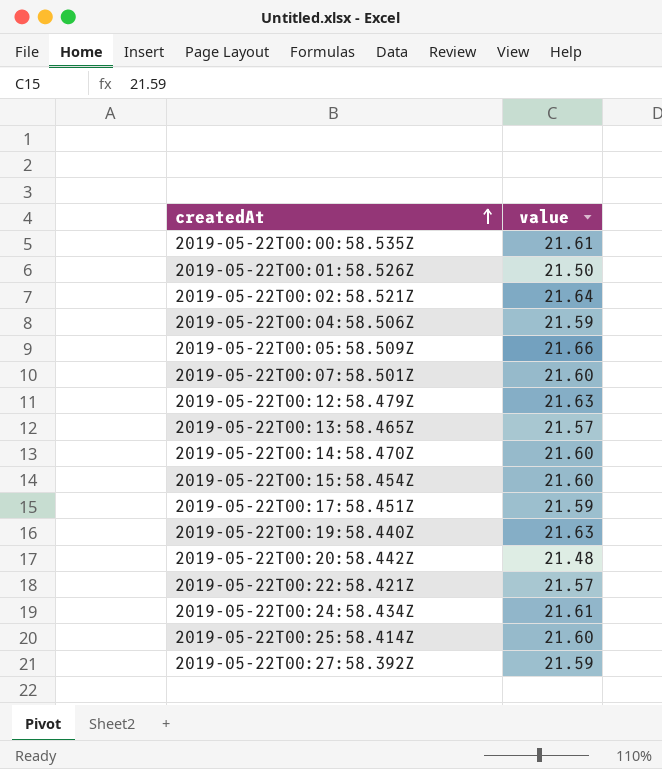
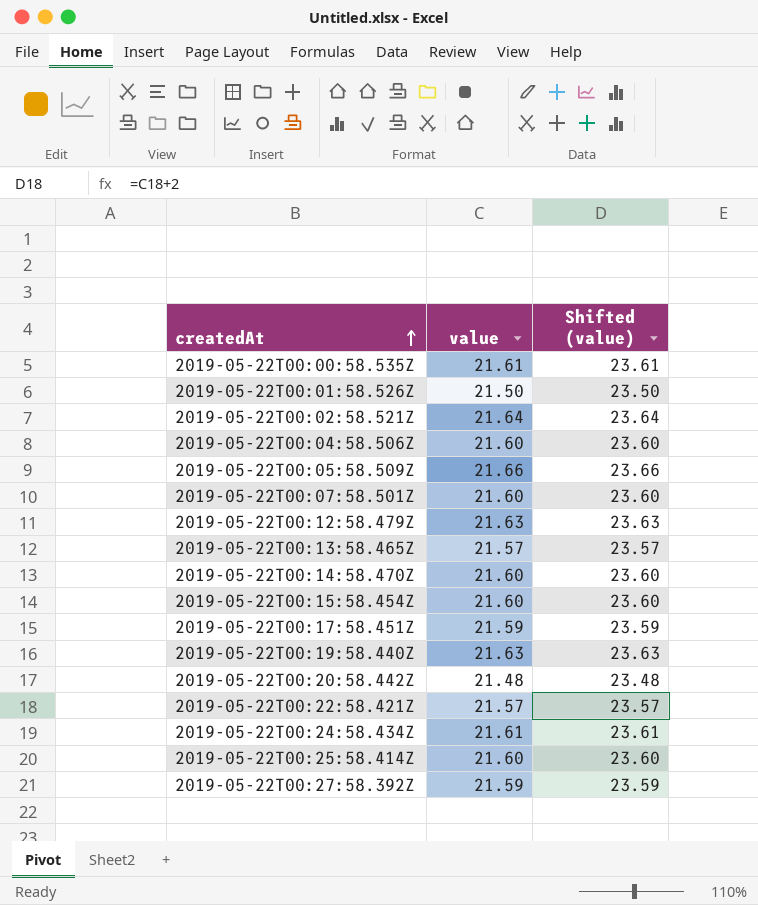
column Shifted (value) | formula: none -> [value] + 2
2019-05-22T00:04:58.506Z | value: 21.59 -> 21.60

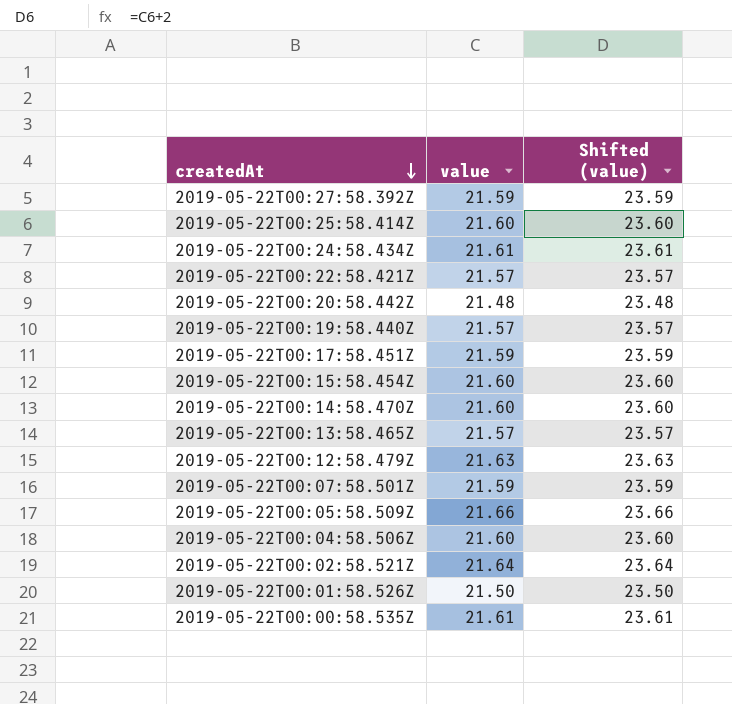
row order: createdAt ascending -> createdAt descending
2019-05-22T00:19:58.440Z | value: 21.63 -> 21.57
2019-05-22T00:19:58.440Z | Shifted (value): 23.63 -> 23.57
2019-05-22T00:07:58.501Z | value: 21.60 -> 21.59
2019-05-22T00:07:58.501Z | Shifted (value): 23.60 -> 23.59

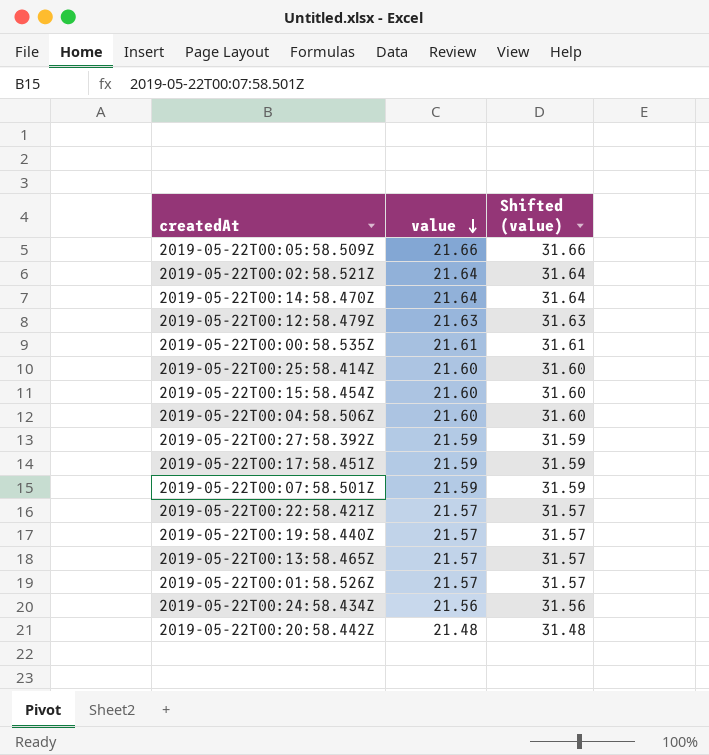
row order: createdAt descending -> value descending
column Shifted (value) | formula: [value] + 2 -> [value] + 10
2019-05-22T00:14:58.470Z | value: 21.60 -> 21.64
2019-05-22T00:01:58.526Z | value: 21.50 -> 21.57
2019-05-22T00:24:58.434Z | value: 21.61 -> 21.56

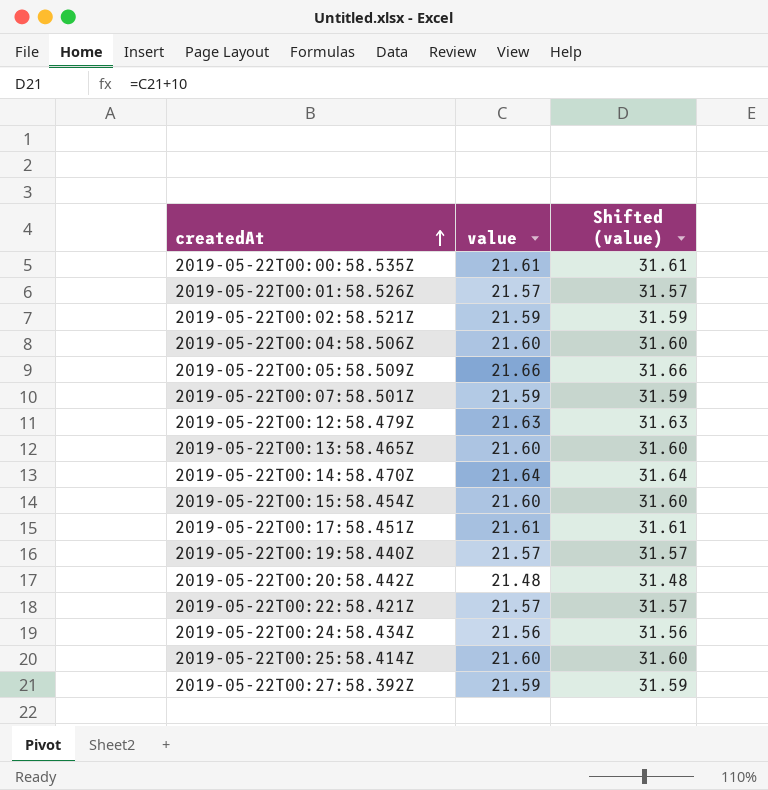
row order: value descending -> createdAt ascending
2019-05-22T00:02:58.521Z | value: 21.64 -> 21.59
2019-05-22T00:02:58.521Z | Shifted (value): 31.64 -> 31.59
2019-05-22T00:13:58.465Z | value: 21.57 -> 21.60
2019-05-22T00:13:58.465Z | Shifted (value): 31.57 -> 31.60
2019-05-22T00:17:58.451Z | value: 21.59 -> 21.61
2019-05-22T00:17:58.451Z | Shifted (value): 31.59 -> 31.61

